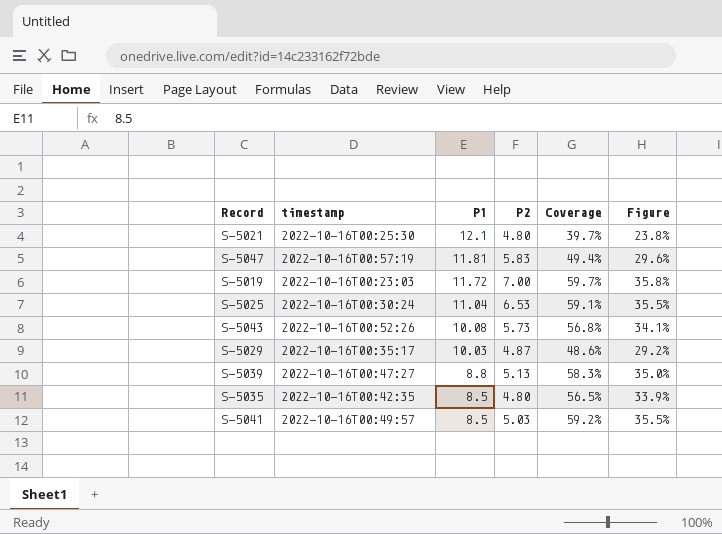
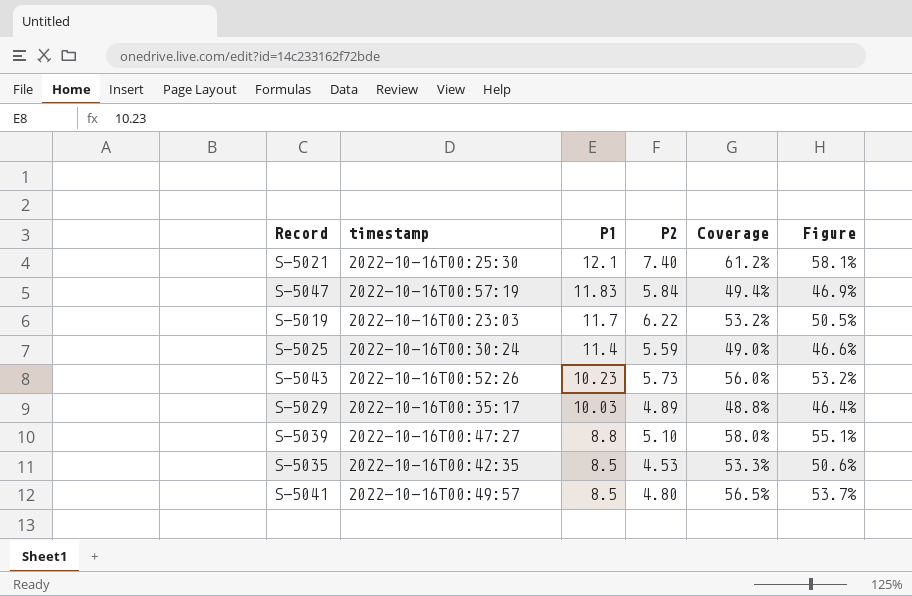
column Figure | formula: [Coverage] * 0.6 -> [Coverage] * 0.95
S-5021 | P2: 4.80 -> 7.40
S-5021 | Coverage: 39.7% -> 61.2%
S-5047 | P1: 11.81 -> 11.83
S-5047 | P2: 5.83 -> 5.84
S-5019 | P1: 11.72 -> 11.7
S-5019 | P2: 7.00 -> 6.22
S-5019 | Coverage: 59.7% -> 53.2%
S-5025 | P1: 11.04 -> 11.4
S-5025 | P2: 6.53 -> 5.59
S-5025 | Coverage: 59.1% -> 49.0%
S-5043 | P1: 10.08 -> 10.23
S-5043 | Coverage: 56.8% -> 56.0%
S-5029 | P2: 4.87 -> 4.89
S-5029 | Coverage: 48.6% -> 48.8%
S-5039 | P2: 5.13 -> 5.10
S-5039 | Coverage: 58.3% -> 58.0%
S-5035 | P2: 4.80 -> 4.53
S-5035 | Coverage: 56.5% -> 53.3%
S-5041 | P2: 5.03 -> 4.80
S-5041 | Coverage: 59.2% -> 56.5%

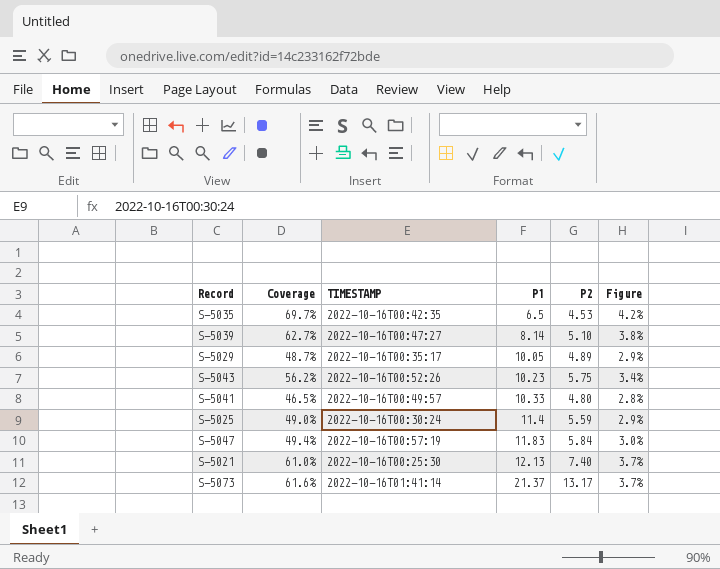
row order: P1 descending -> P1 ascending
column Coverage | position: 5 -> 2
column name: timestamp -> TIMESTAMP
column Figure | formula: [Coverage] * 0.95 -> [Coverage] * 0.06
row S-5019: 2022-10-16T00:23:03 | 11.7 | 6.22 | 53.2% | 50.5% -> none
S-5035 | Coverage: 53.3% -> 69.7%
S-5035 | P1: 8.5 -> 6.5
S-5039 | Coverage: 58.0% -> 62.7%
S-5039 | P1: 8.8 -> 8.14
S-5029 | Coverage: 48.8% -> 48.7%
S-5029 | P1: 10.03 -> 10.05
S-5043 | Coverage: 56.0% -> 56.2%
S-5043 | P2: 5.73 -> 5.75
S-5041 | Coverage: 56.5% -> 46.5%
S-5041 | P1: 8.5 -> 10.33
S-5021 | Coverage: 61.2% -> 61.0%
S-5021 | P1: 12.1 -> 12.13
row S-5073: none -> 61.6% | 2022-10-16T01:41:14 | 21.37 | 13.17 | 3.7%

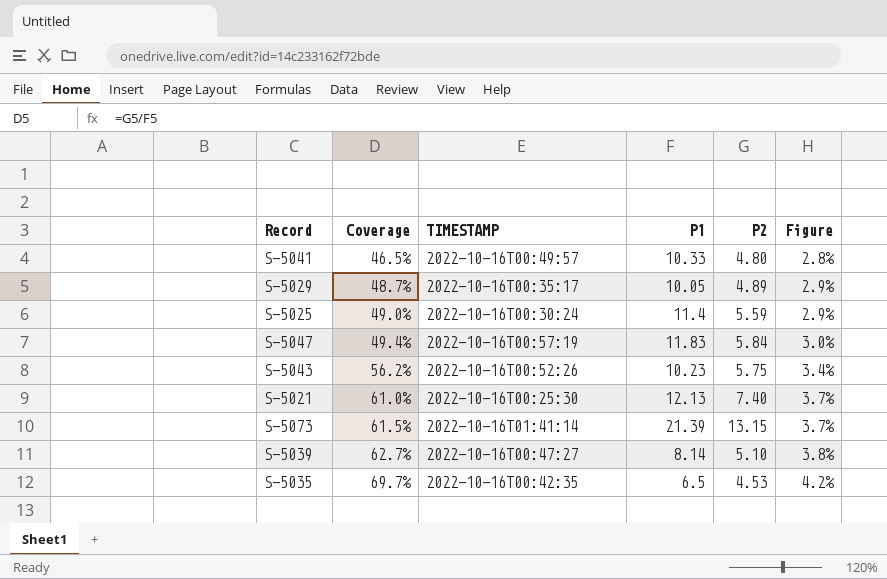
row order: P1 ascending -> Coverage ascending
S-5073 | Coverage: 61.6% -> 61.5%
S-5073 | P1: 21.37 -> 21.39
S-5073 | P2: 13.17 -> 13.15

